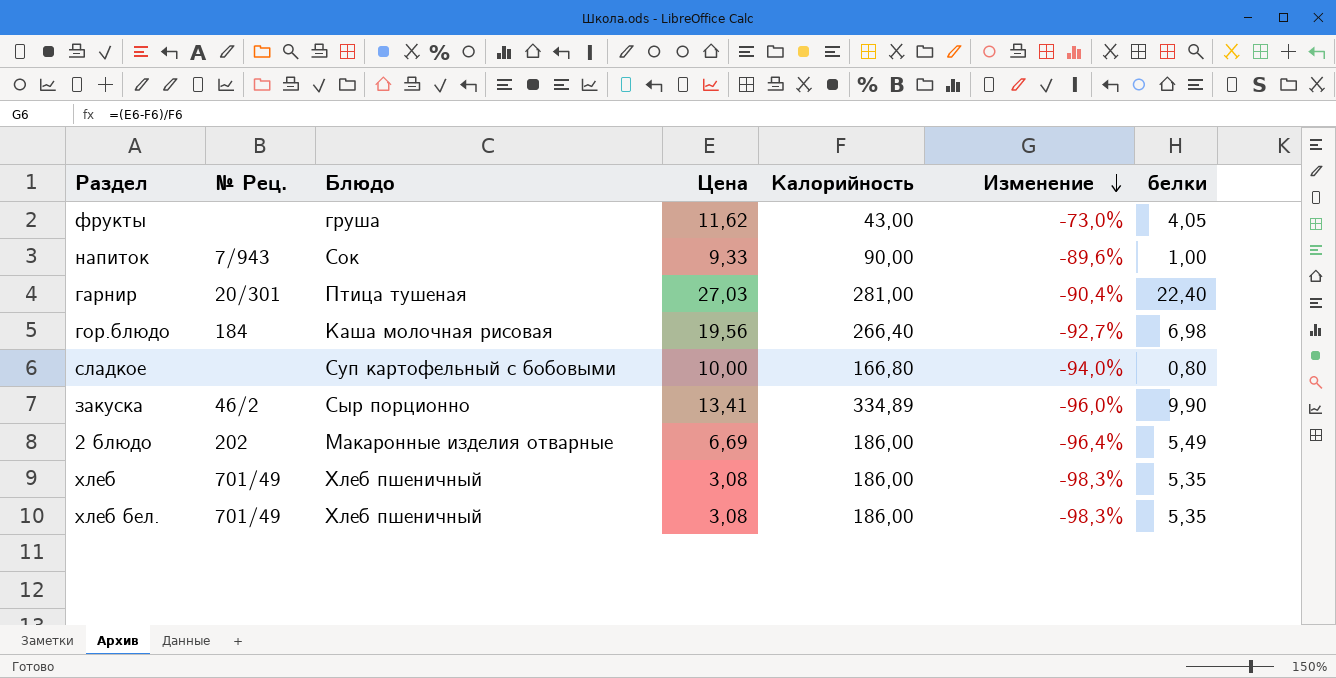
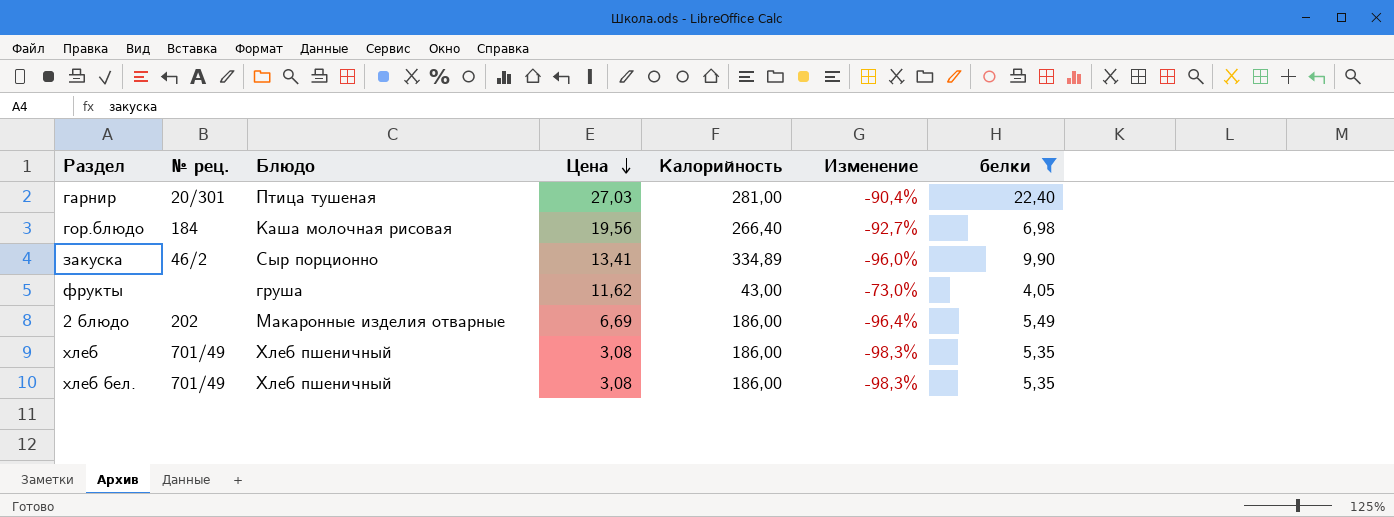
filter: none -> белки >= 4,05
row order: Изменение descending -> Цена descending
column name: № Рец. -> № рец.

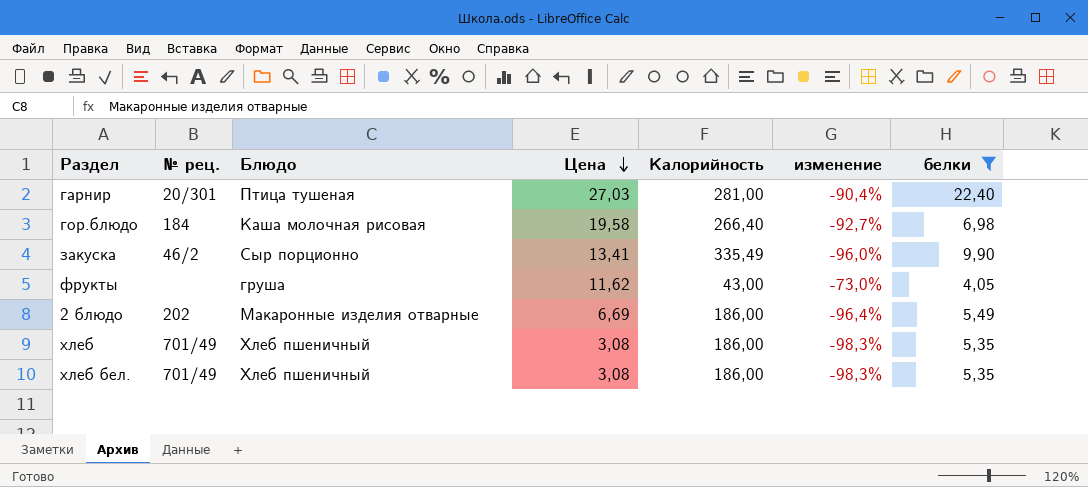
column name: Изменение -> изменение
гор.блюдо | Цена: 19,56 -> 19,58
закуска | Калорийность: 334,89 -> 335,49

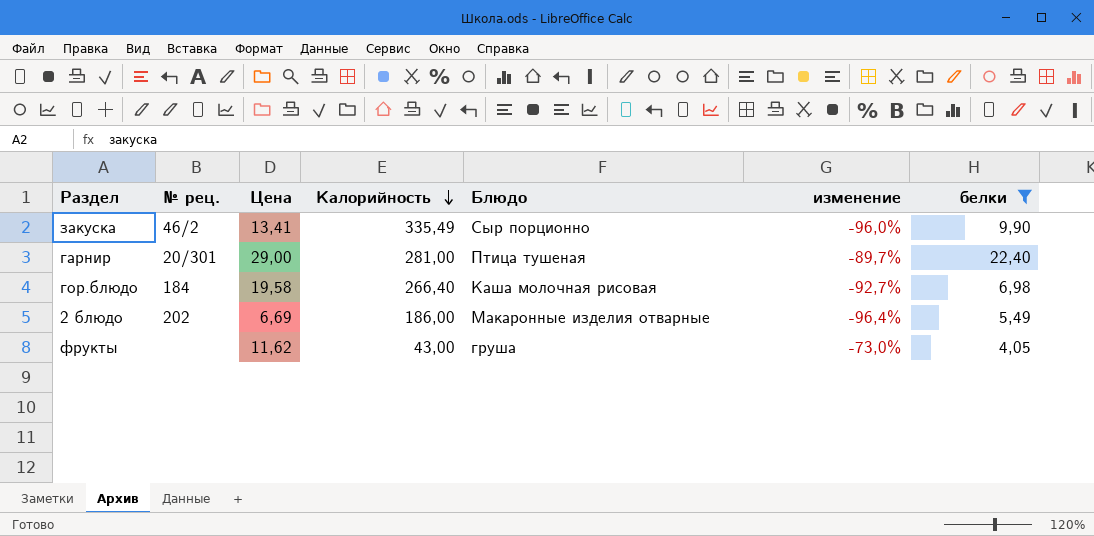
row order: Цена descending -> Калорийность descending
column Блюдо | position: 3 -> 5
row хлеб: 701/49 | Хлеб пшеничный | 3,08 | 186,00 | -98,3% | 5,35 -> none
row хлеб бел.: 701/49 | Хлеб пшеничный | 3,08 | 186,00 | -98,3% | 5,35 -> none
гарнир | Цена: 27,03 -> 29,00
гарнир | изменение: -90,4% -> -89,7%

